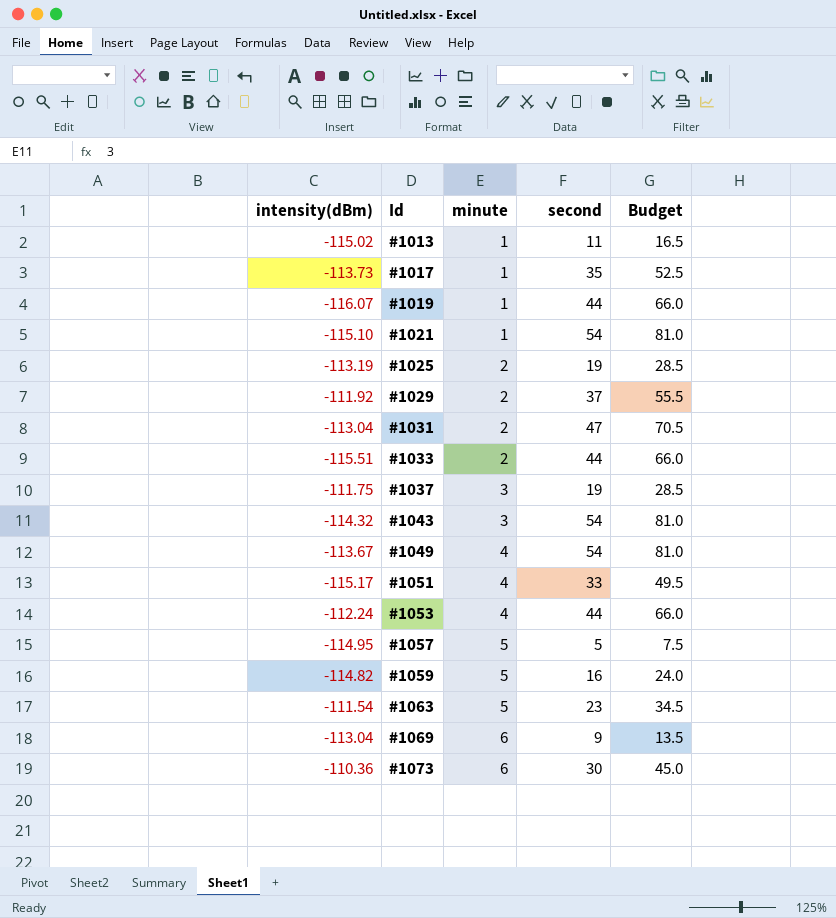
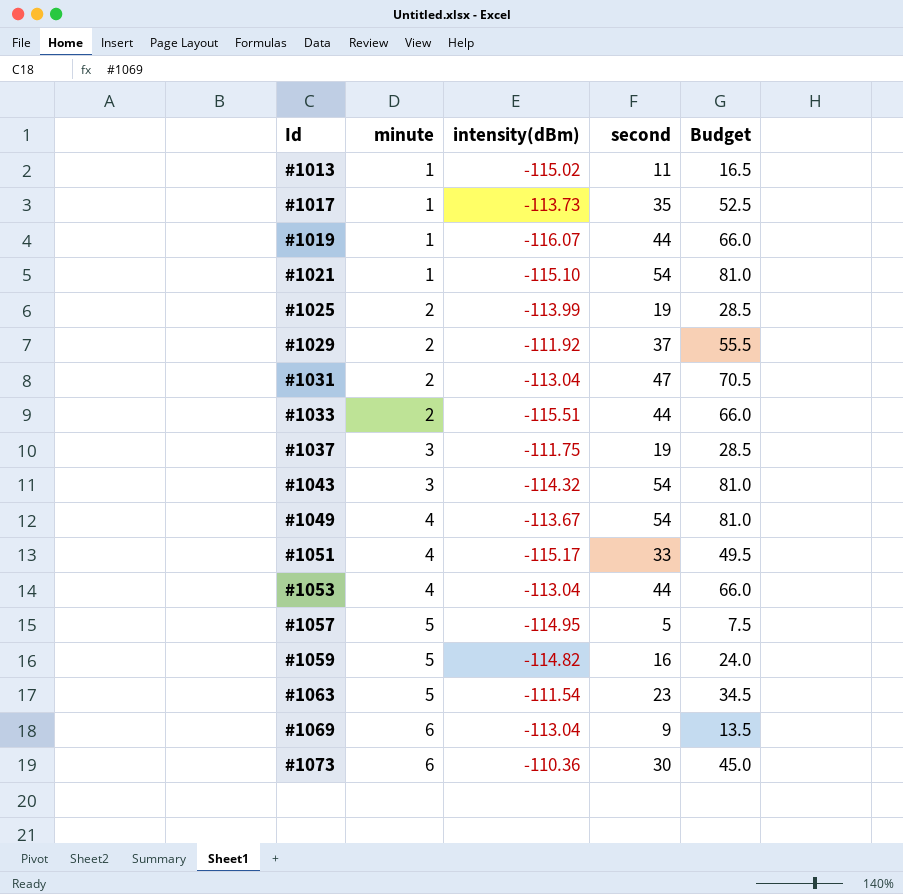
column intensity(dBm) | position: 1 -> 3
#1025 | intensity(dBm): -113.19 -> -113.99
#1053 | intensity(dBm): -112.24 -> -113.04

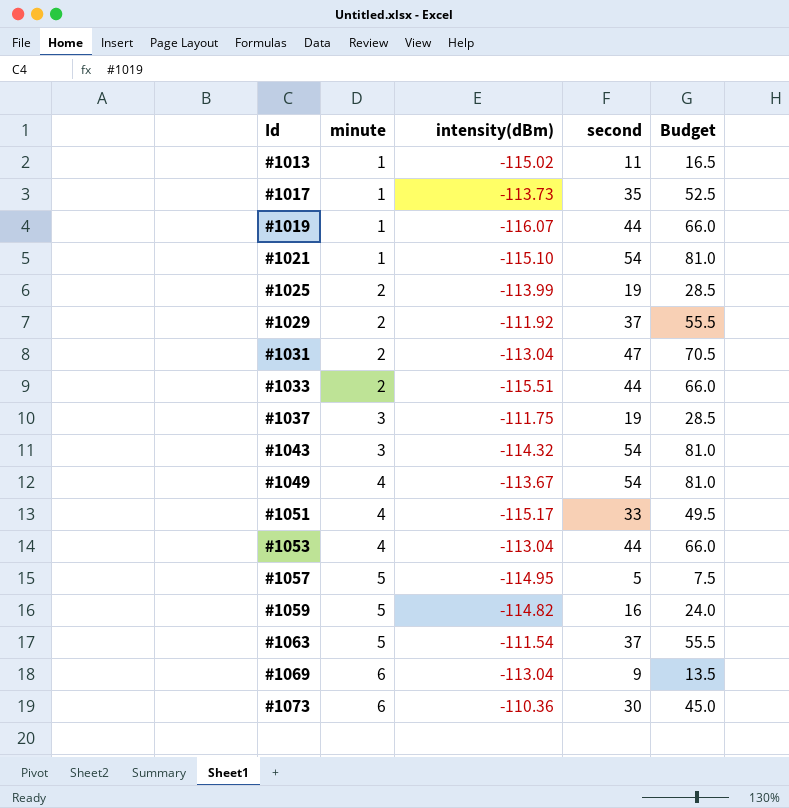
#1063 | second: 23 -> 37
#1063 | Budget: 34.5 -> 55.5

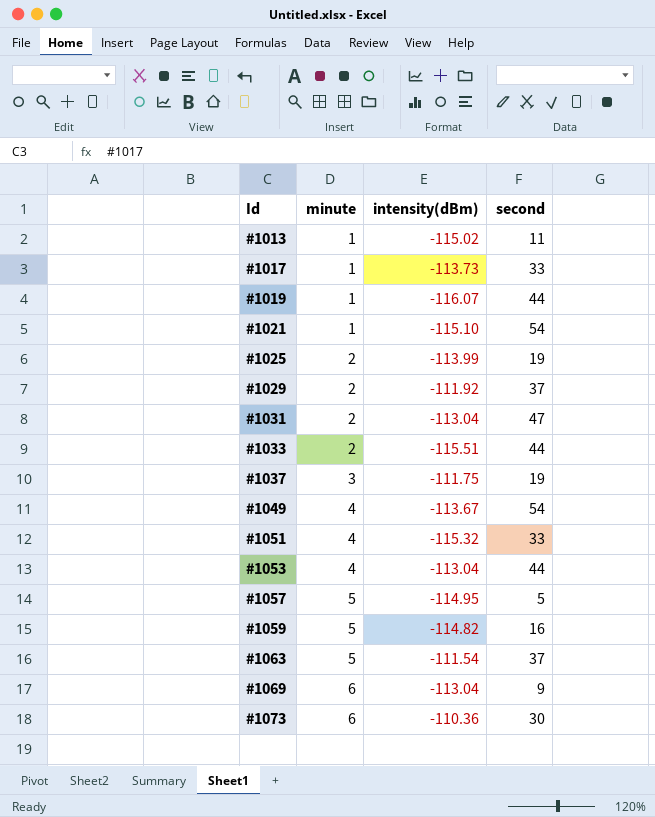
column Budget | formula: [second] * 1.5 -> none
row #1043: 3 | -114.32 | 54 | 81.0 -> none
#1017 | second: 35 -> 33
#1051 | intensity(dBm): -115.17 -> -115.32

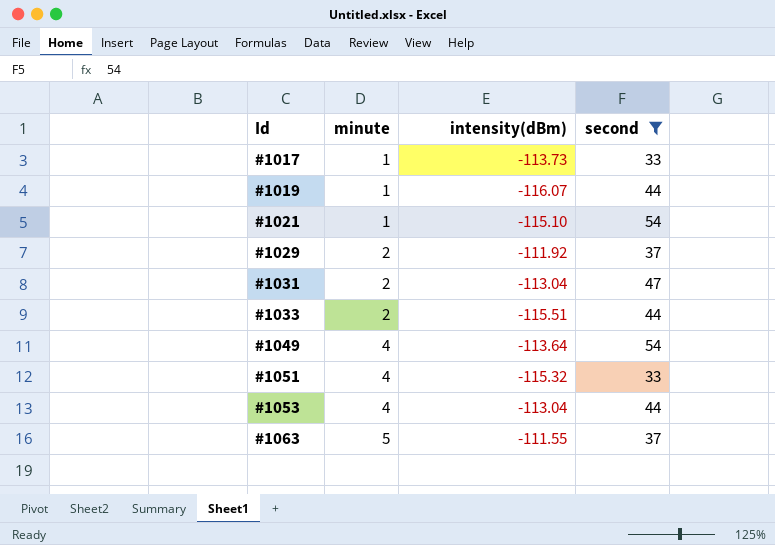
filter: none -> second >= 33
#1049 | intensity(dBm): -113.67 -> -113.64
#1063 | intensity(dBm): -111.54 -> -111.55

